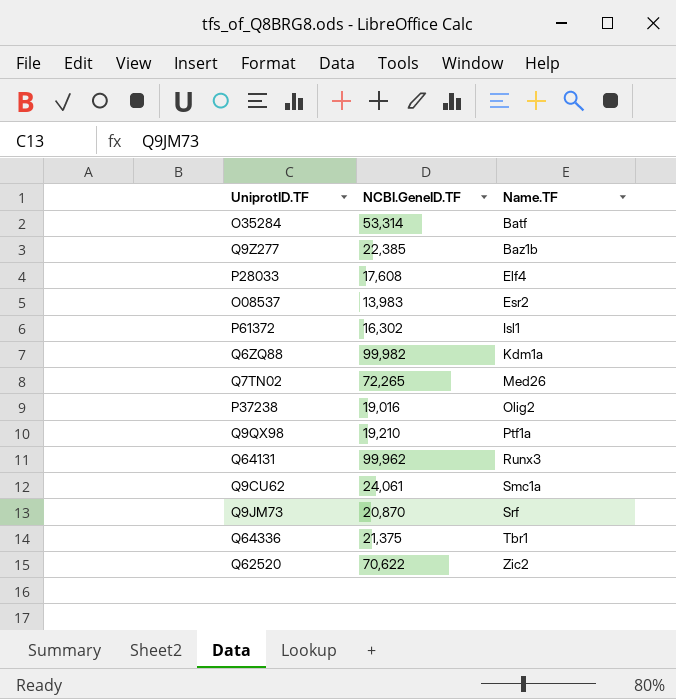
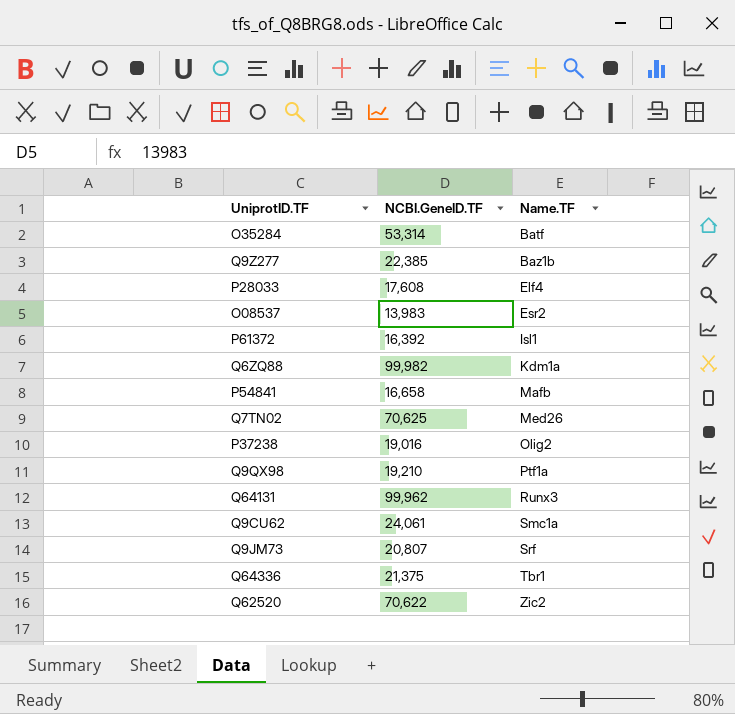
P61372 | NCBI.GeneID.TF: 16,302 -> 16,392
row P54841: none -> 16,658 | Mafb
Q7TN02 | NCBI.GeneID.TF: 72,265 -> 70,625
Q9JM73 | NCBI.GeneID.TF: 20,870 -> 20,807

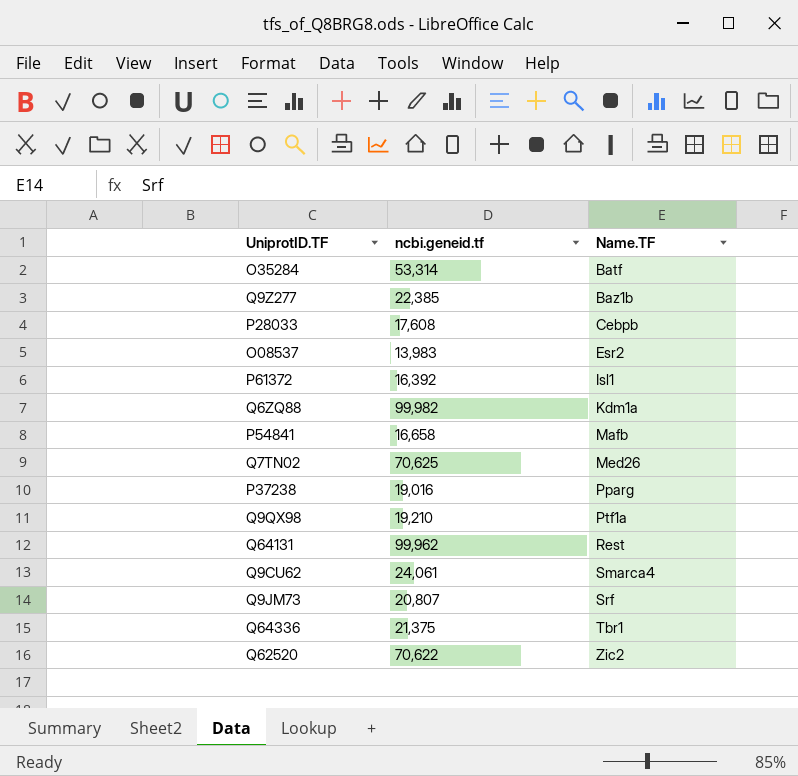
column name: NCBI.GeneID.TF -> ncbi.geneid.tf
P28033 | Name.TF: Elf4 -> Cebpb
P37238 | Name.TF: Olig2 -> Pparg
Q64131 | Name.TF: Runx3 -> Rest
Q9CU62 | Name.TF: Smc1a -> Smarca4

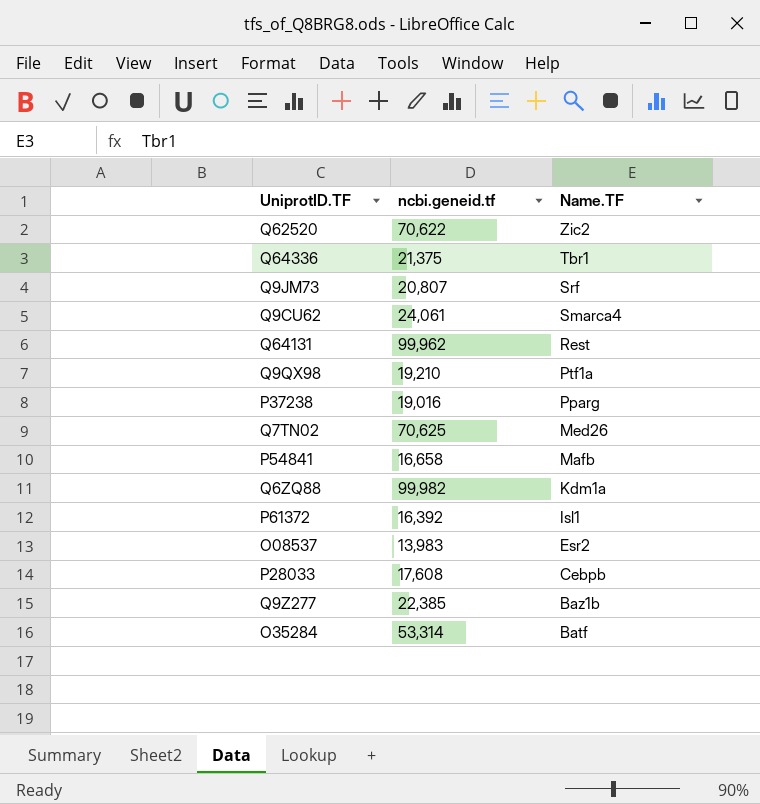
row order: Name.TF ascending -> Name.TF descending

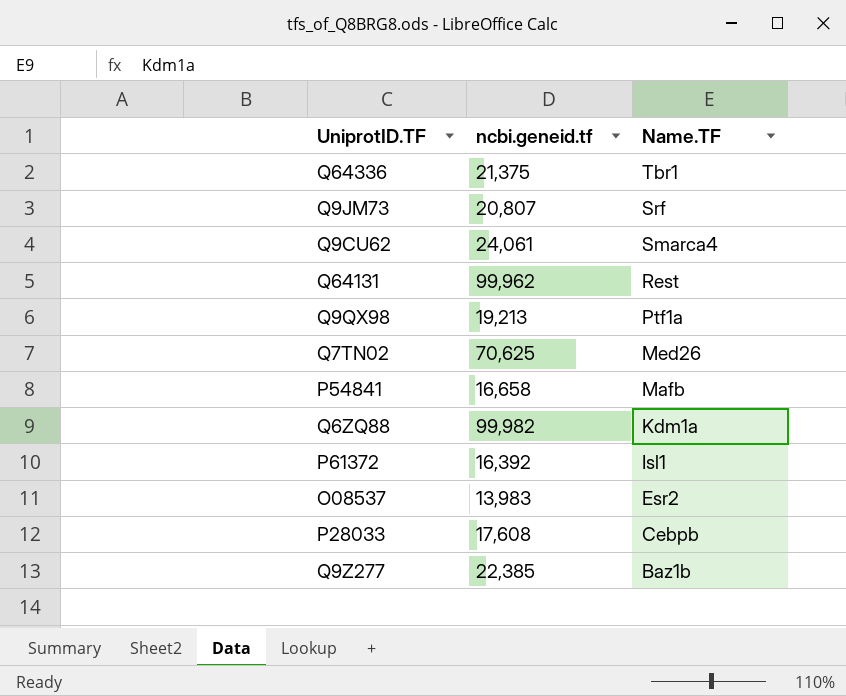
row Q62520: 70,622 | Zic2 -> none
row P37238: 19,016 | Pparg -> none
row O35284: 53,314 | Batf -> none
Q9QX98 | ncbi.geneid.tf: 19,210 -> 19,213

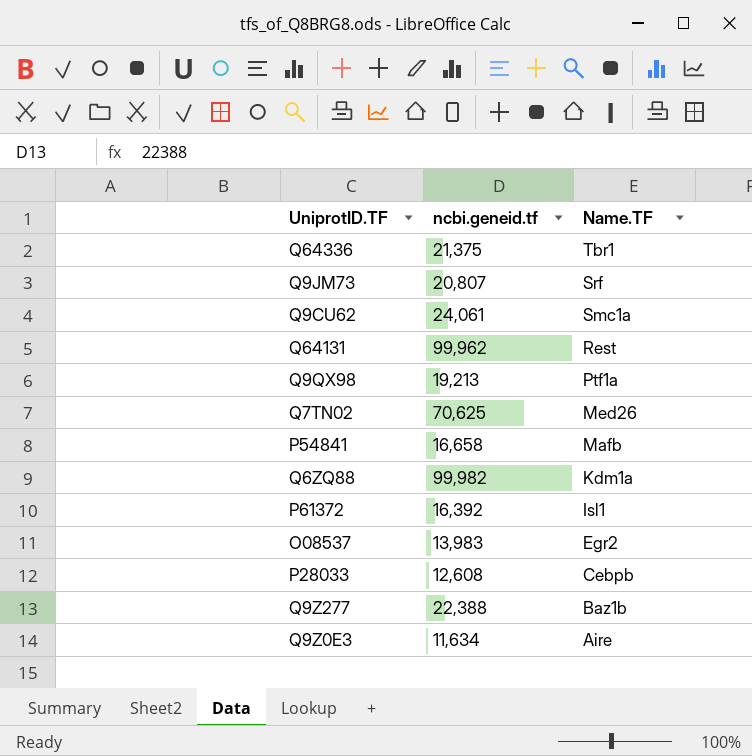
Q9CU62 | Name.TF: Smarca4 -> Smc1a
O08537 | Name.TF: Esr2 -> Egr2
P28033 | ncbi.geneid.tf: 17,608 -> 12,608
Q9Z277 | ncbi.geneid.tf: 22,385 -> 22,388
row Q9Z0E3: none -> 11,634 | Aire

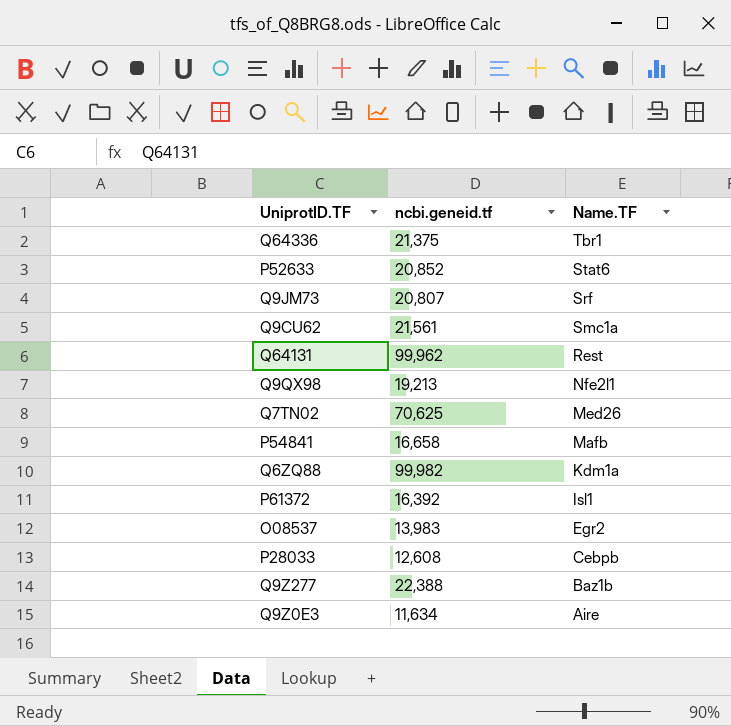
row P52633: none -> 20,852 | Stat6
Q9CU62 | ncbi.geneid.tf: 24,061 -> 21,561
Q9QX98 | Name.TF: Ptf1a -> Nfe2l1

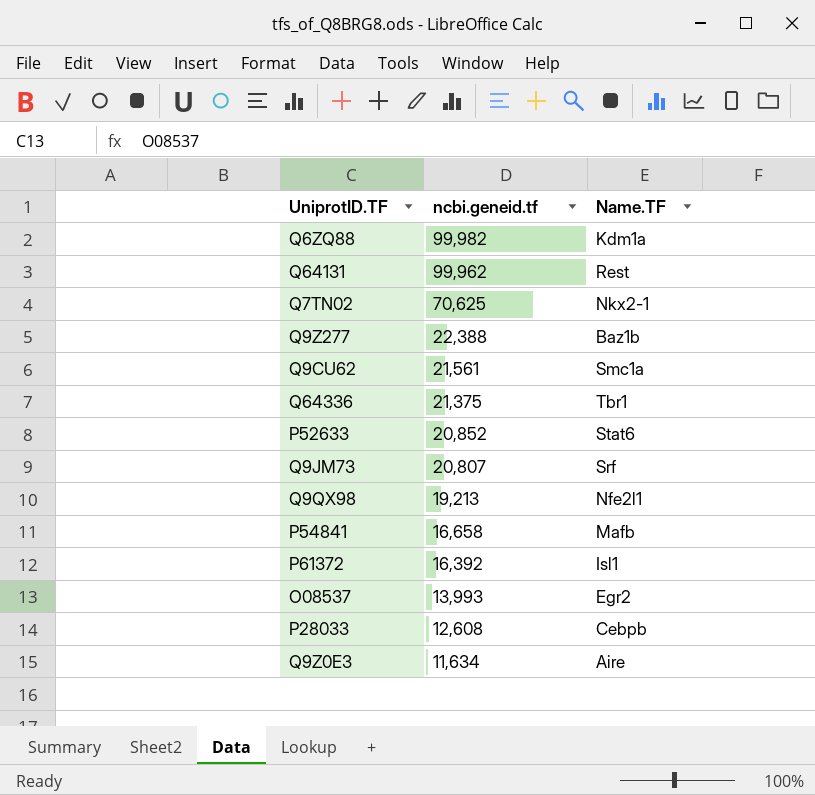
row order: Name.TF descending -> ncbi.geneid.tf descending
Q7TN02 | Name.TF: Med26 -> Nkx2-1
O08537 | ncbi.geneid.tf: 13,983 -> 13,993

